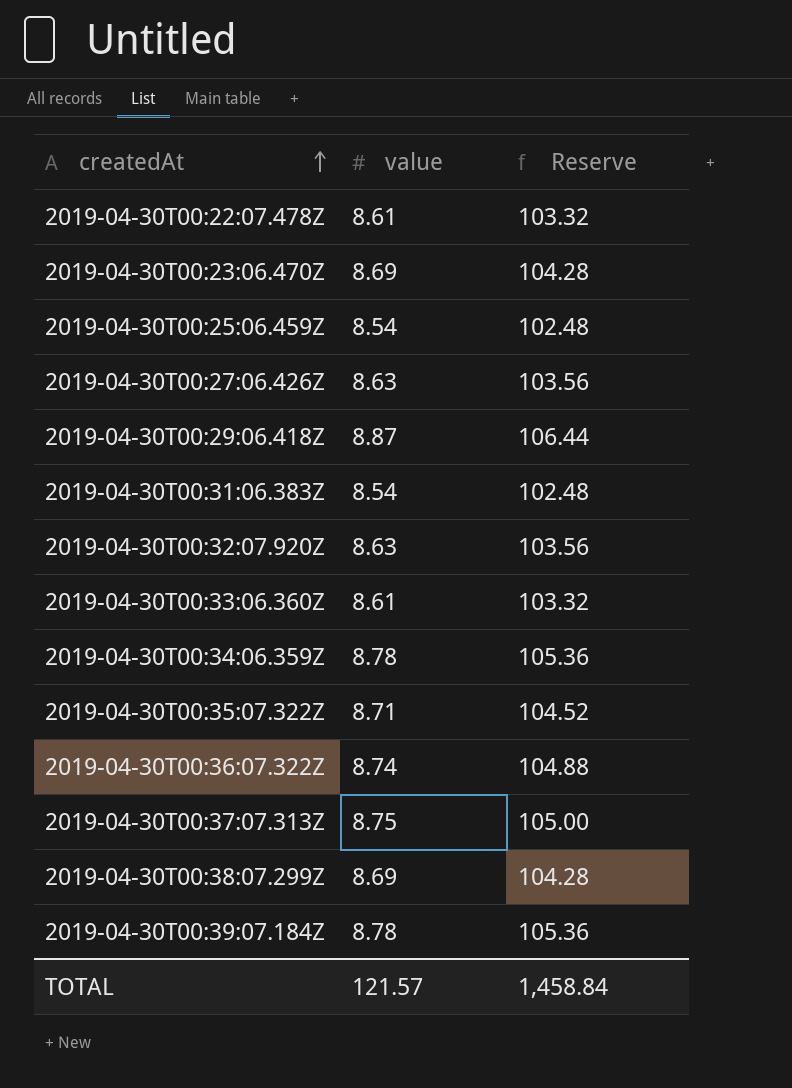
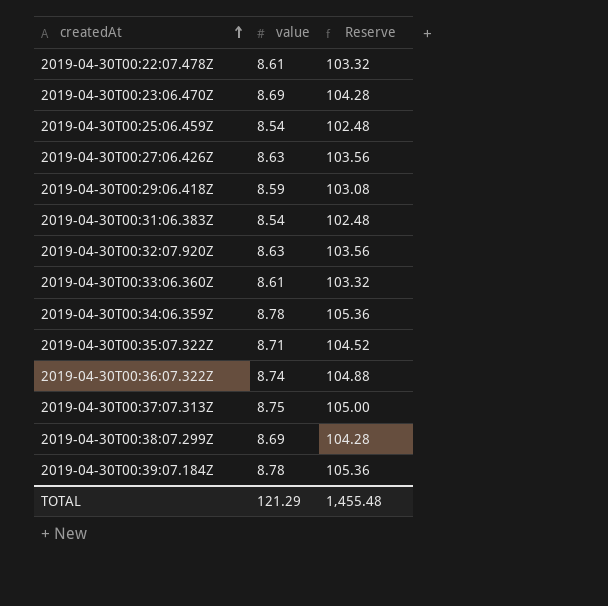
2019-04-30T00:29:06.418Z | value: 8.87 -> 8.59
2019-04-30T00:29:06.418Z | Reserve: 106.44 -> 103.08
TOTAL | value: 121.57 -> 121.29
TOTAL | Reserve: 1,458.84 -> 1,455.48

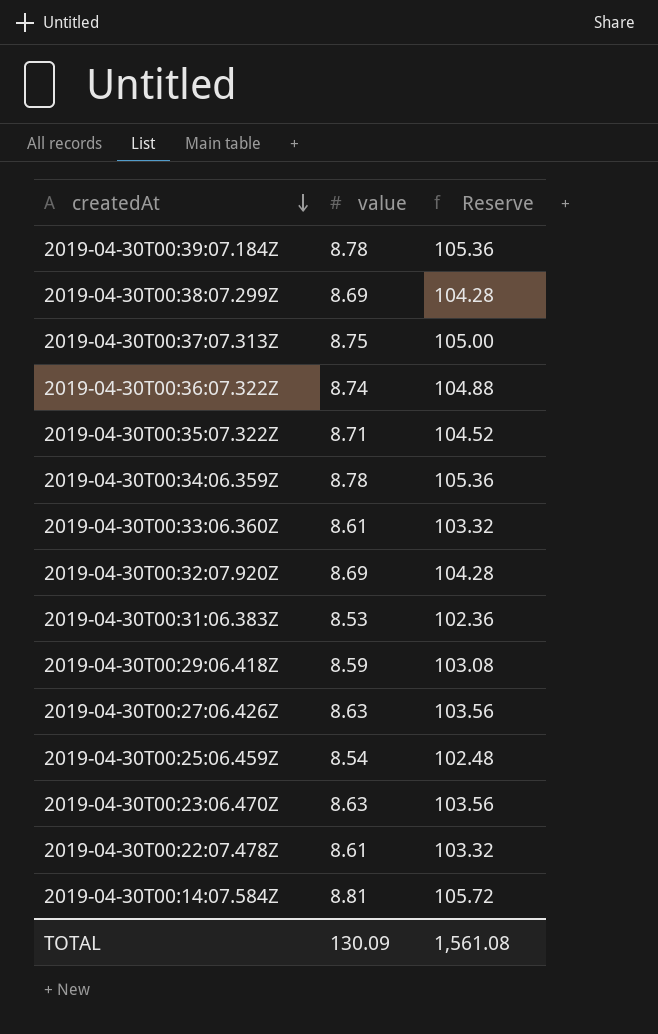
row order: createdAt ascending -> createdAt descending
2019-04-30T00:32:07.920Z | value: 8.63 -> 8.69
2019-04-30T00:32:07.920Z | Reserve: 103.56 -> 104.28
2019-04-30T00:31:06.383Z | value: 8.54 -> 8.53
2019-04-30T00:31:06.383Z | Reserve: 102.48 -> 102.36
2019-04-30T00:23:06.470Z | value: 8.69 -> 8.63
2019-04-30T00:23:06.470Z | Reserve: 104.28 -> 103.56
row 2019-04-30T00:14:07.584Z: none -> 8.81 | 105.72
TOTAL | value: 121.29 -> 130.09
TOTAL | Reserve: 1,455.48 -> 1,561.08

